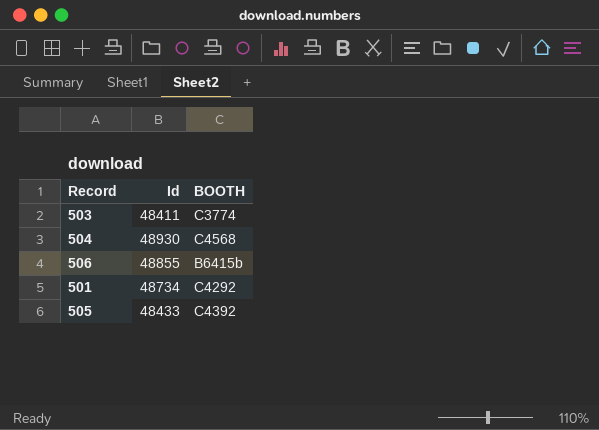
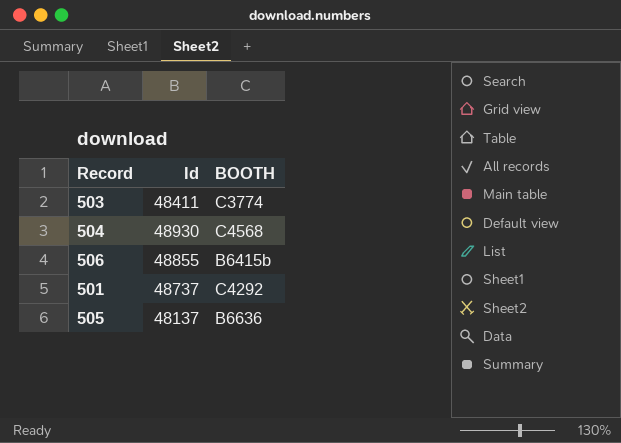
501 | Id: 48734 -> 48737
505 | Id: 48433 -> 48137
505 | BOOTH: C4392 -> B6636

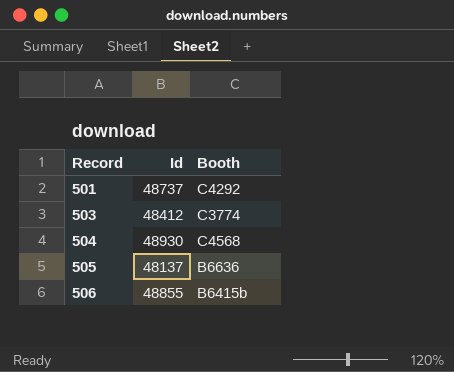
row order: none -> Record ascending
column name: BOOTH -> Booth
503 | Id: 48411 -> 48412

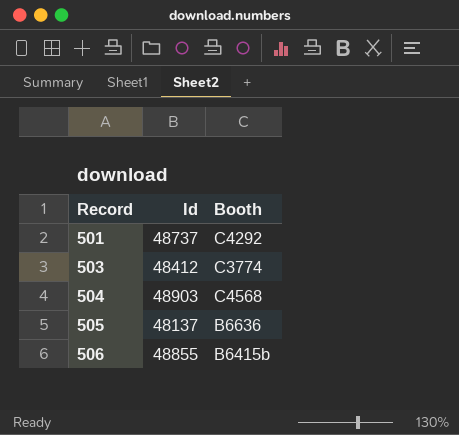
504 | Id: 48930 -> 48903

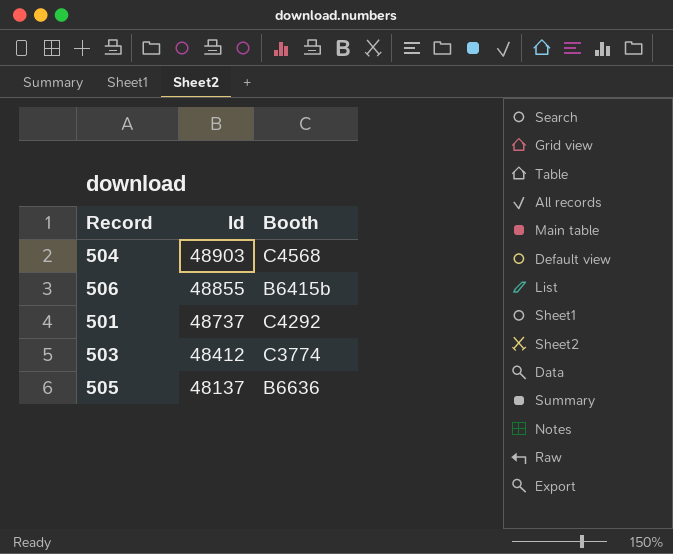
row order: Record ascending -> Id descending

